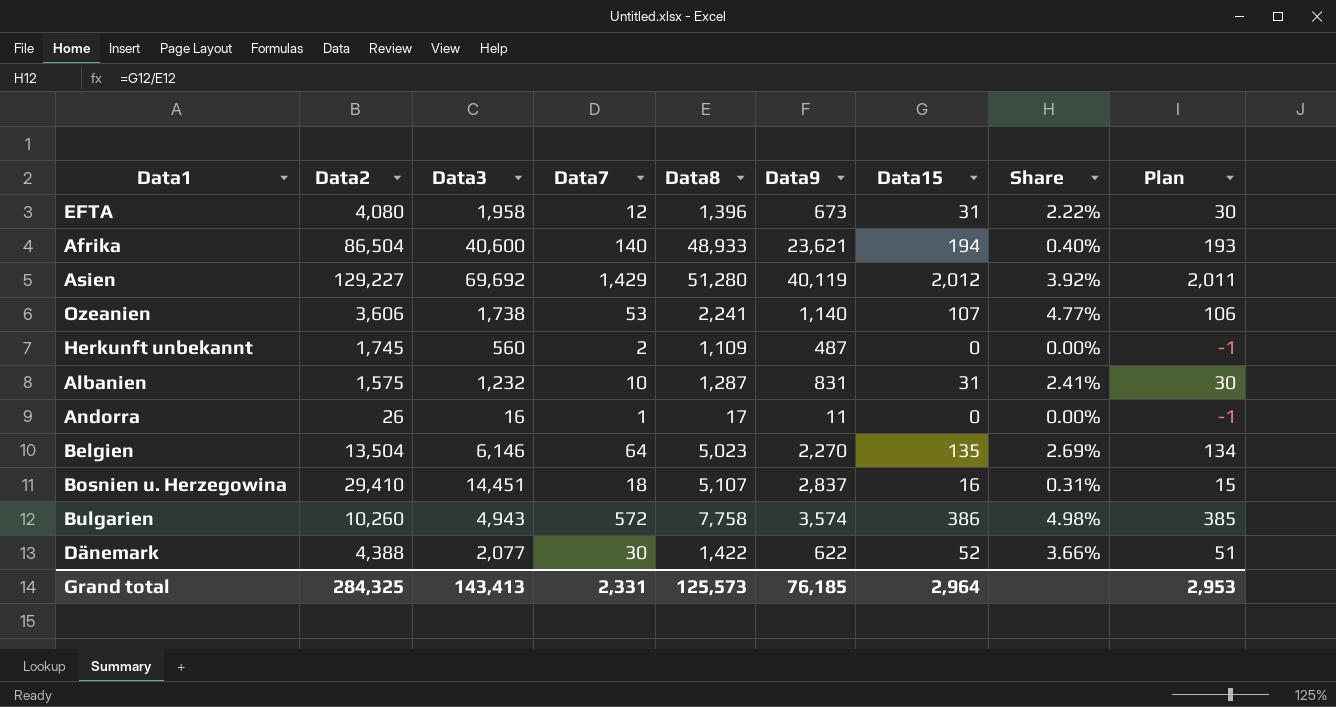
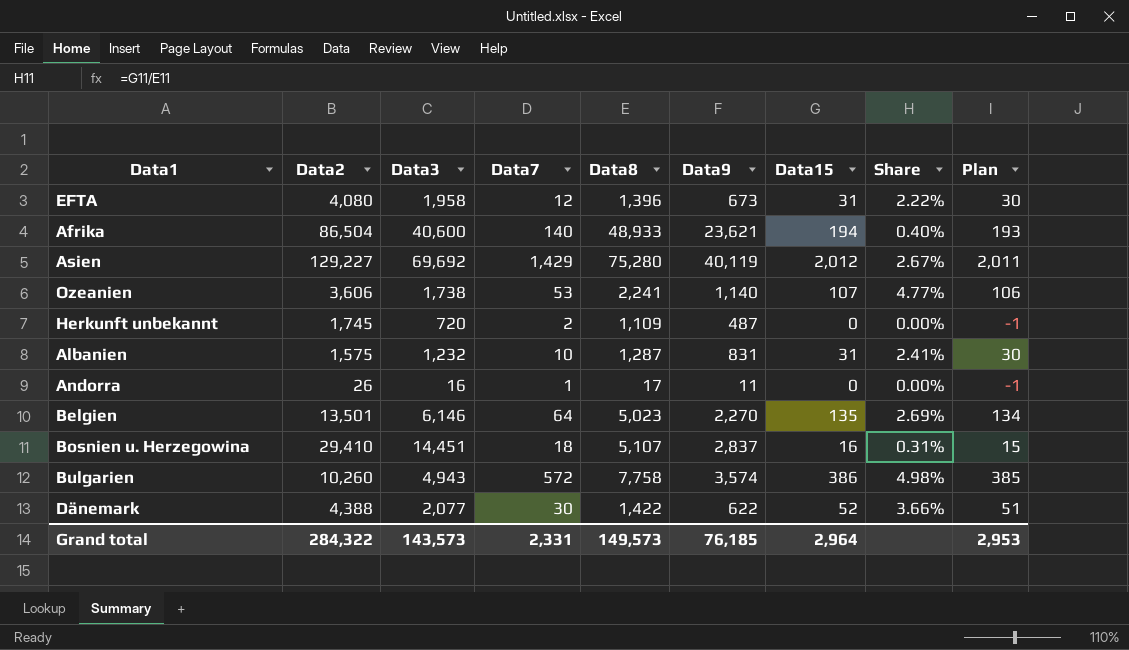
Asien | Data8: 51,280 -> 75,280
Asien | Share: 3.92% -> 2.67%
Herkunft unbekannt | Data3: 560 -> 720
Belgien | Data2: 13,504 -> 13,501
Grand total | Data2: 284,325 -> 284,322
Grand total | Data3: 143,413 -> 143,573
Grand total | Data8: 125,573 -> 149,573

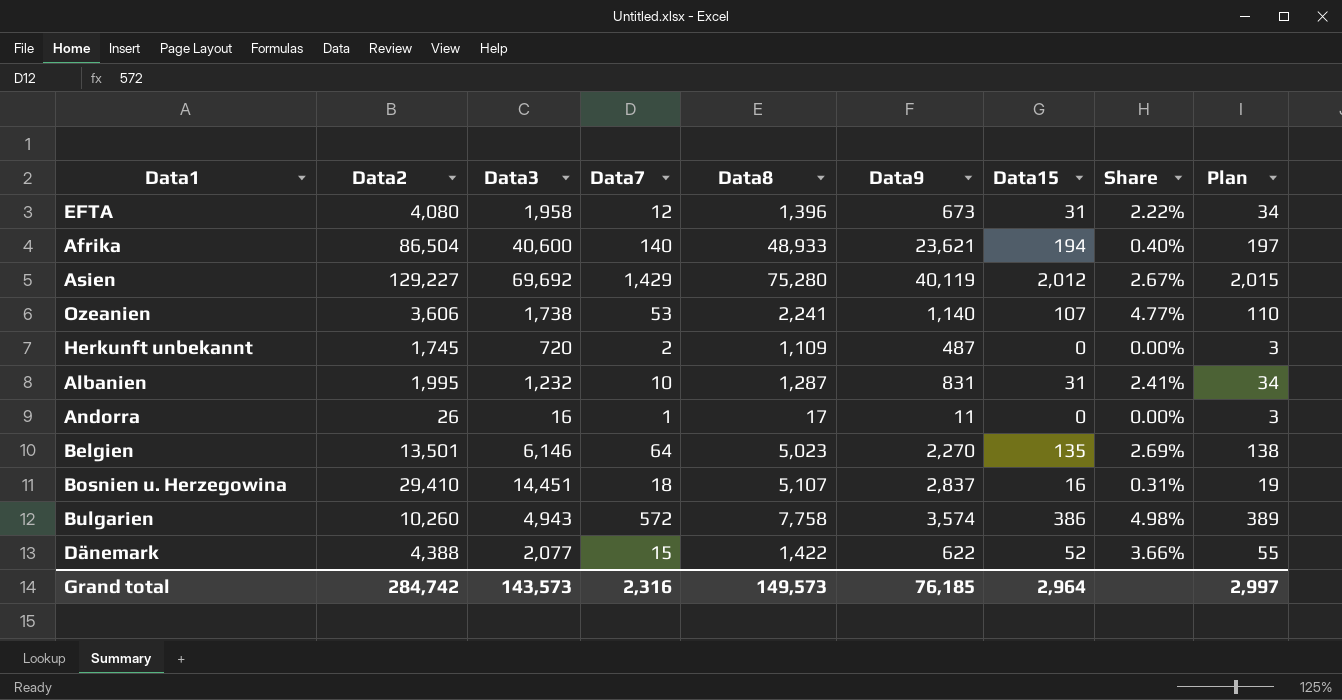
column Plan | formula: [Data15] - 1 -> [Data15] + 3
Albanien | Data2: 1,575 -> 1,995
Dänemark | Data7: 30 -> 15
Grand total | Data2: 284,322 -> 284,742
Grand total | Data7: 2,331 -> 2,316
Grand total | Plan: 2,953 -> 2,997

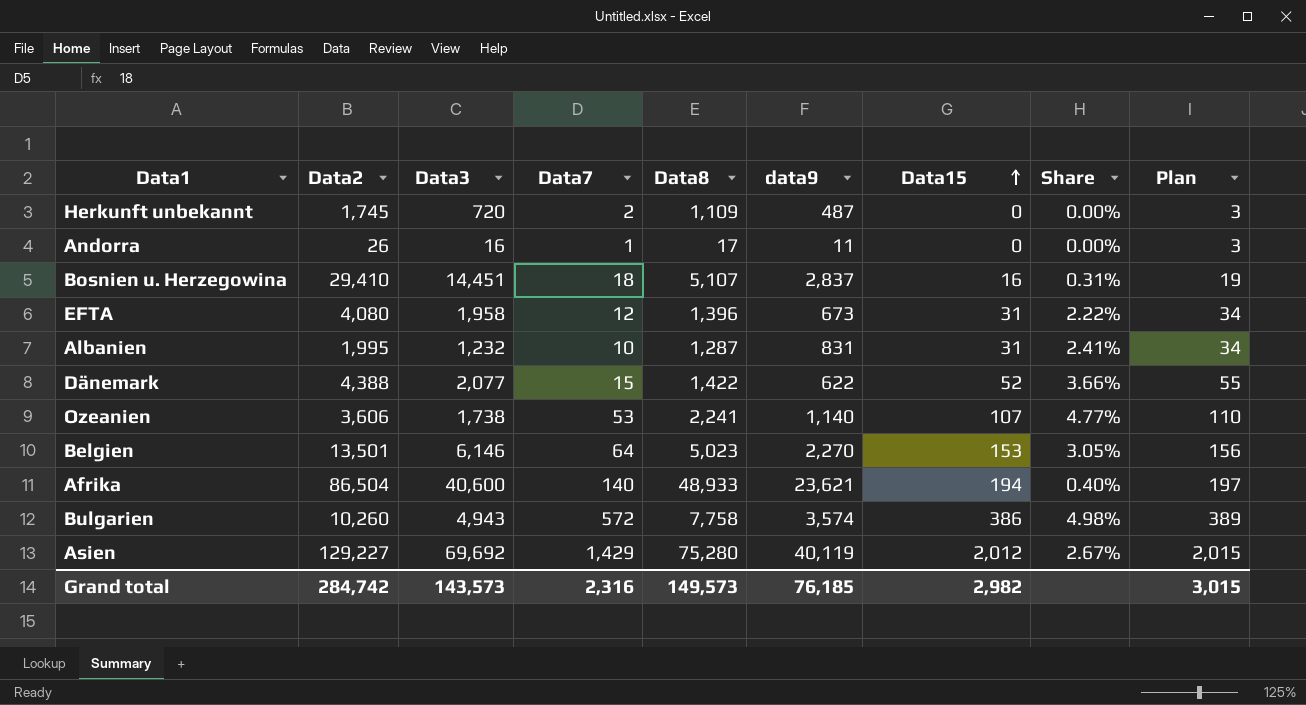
row order: none -> Data15 ascending
column name: Data9 -> data9
Belgien | Data15: 135 -> 153
Belgien | Share: 2.69% -> 3.05%
Belgien | Plan: 138 -> 156
Grand total | Data15: 2,964 -> 2,982
Grand total | Plan: 2,997 -> 3,015

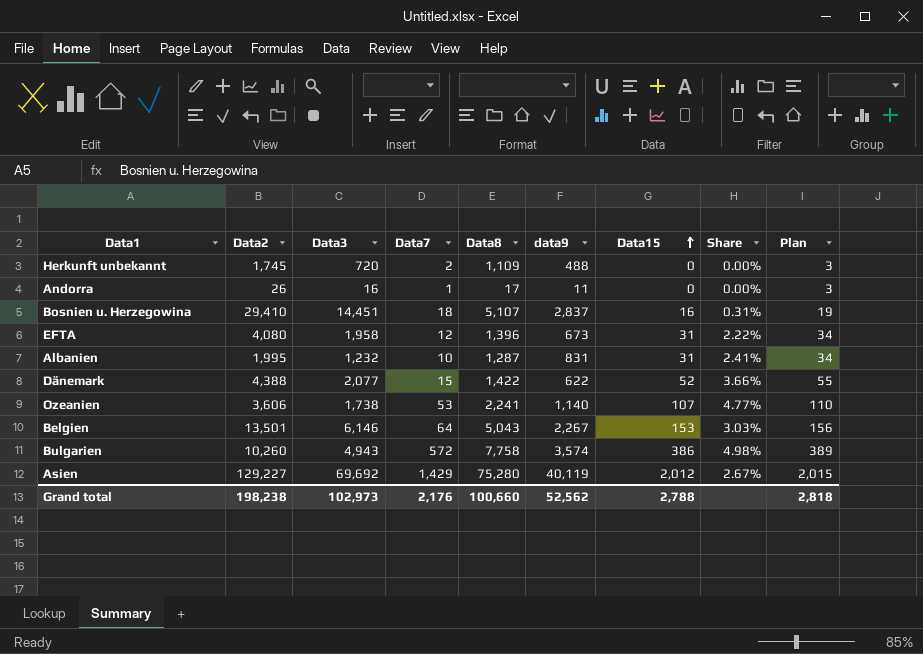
row Afrika: 86,504 | 40,600 | 140 | 48,933 | 23,621 | 194 | 0.40% | 197 -> none
Herkunft unbekannt | data9: 487 -> 488
Belgien | Data8: 5,023 -> 5,043
Belgien | data9: 2,270 -> 2,267
Belgien | Share: 3.05% -> 3.03%
Grand total | Data2: 284,742 -> 198,238
Grand total | Data3: 143,573 -> 102,973
Grand total | Data7: 2,316 -> 2,176
Grand total | Data8: 149,573 -> 100,660
Grand total | data9: 76,185 -> 52,562
Grand total | Data15: 2,982 -> 2,788
Grand total | Plan: 3,015 -> 2,818

